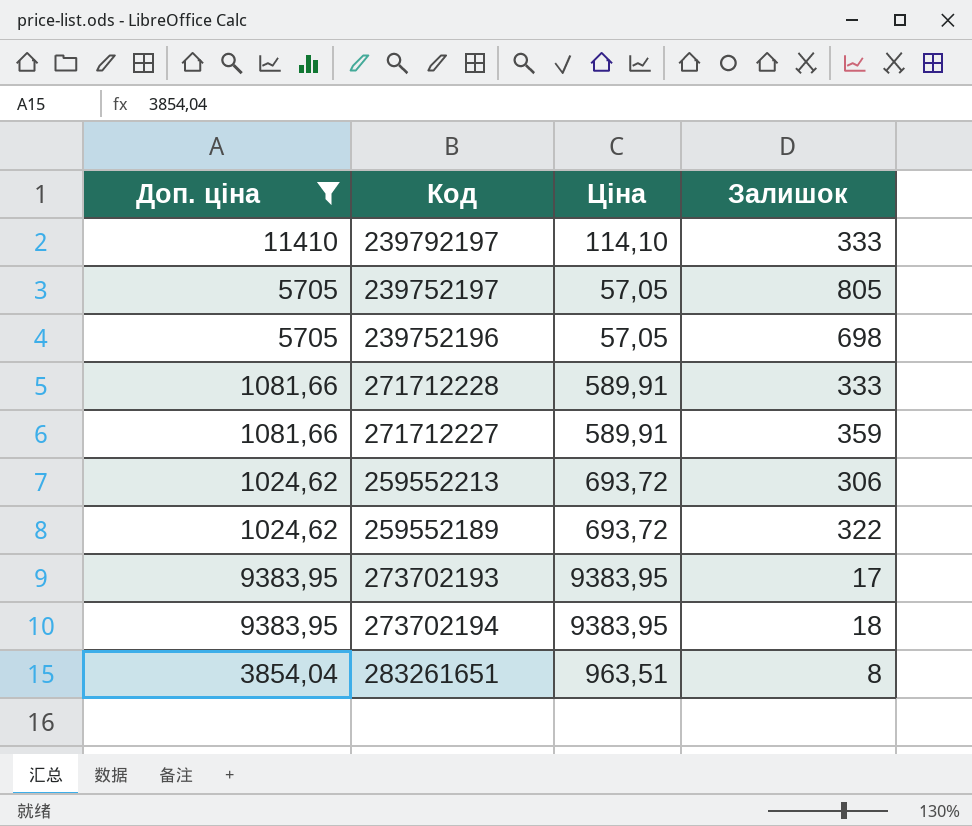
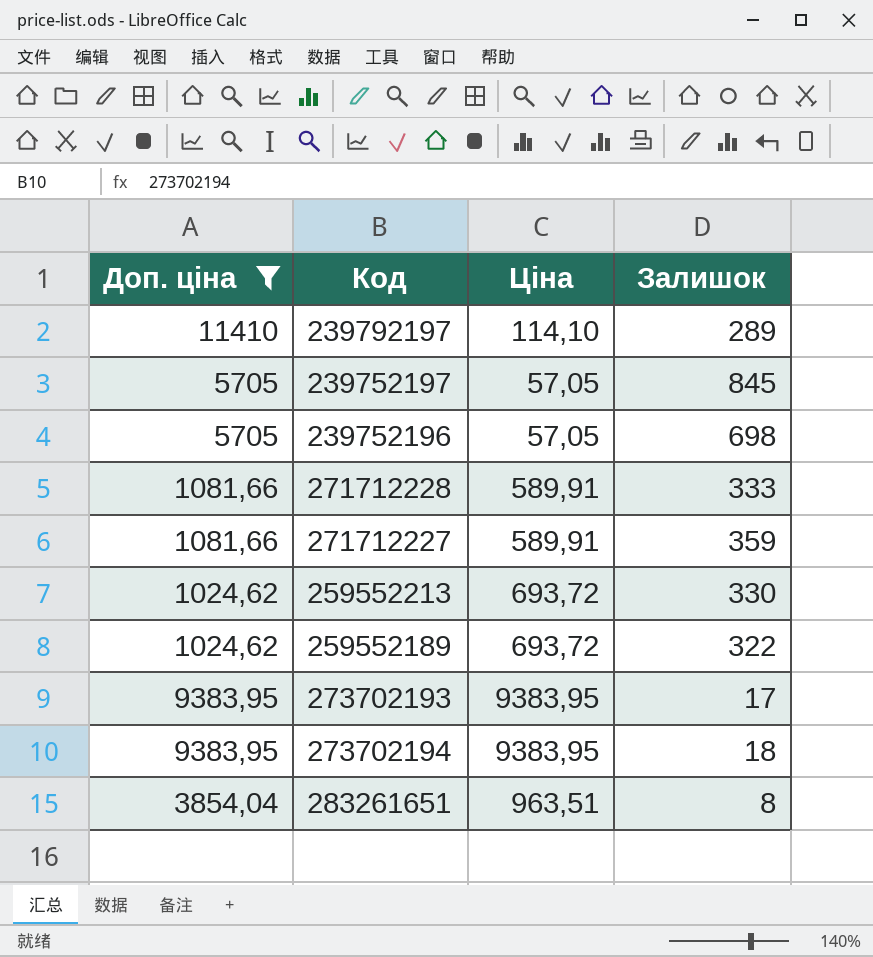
239792197 | Залишок: 333 -> 289
239752197 | Залишок: 805 -> 845
259552213 | Залишок: 306 -> 330

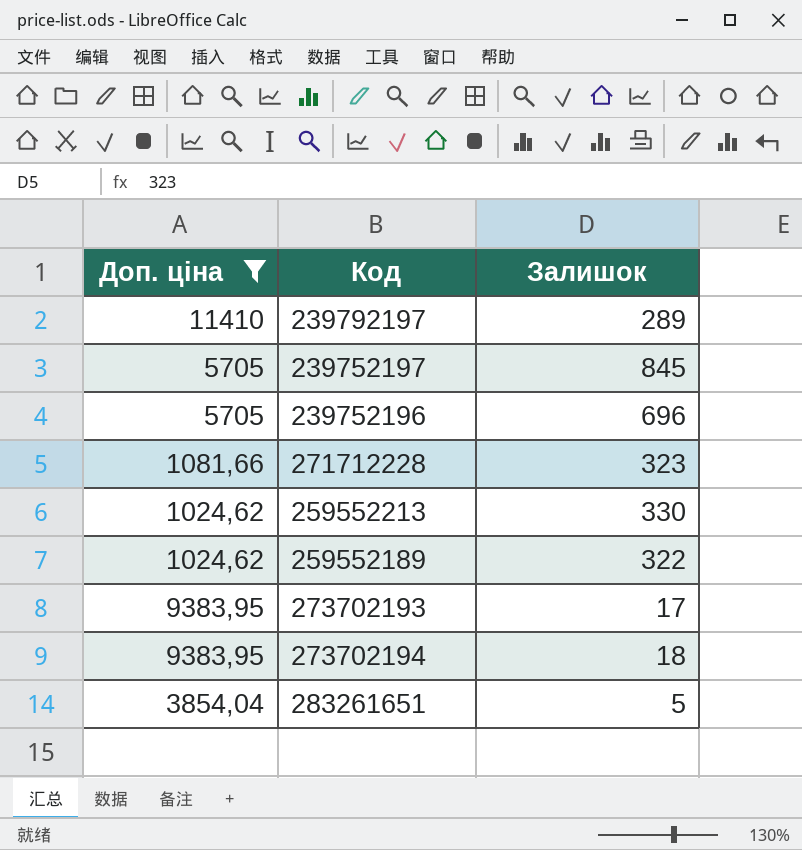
column Ціна | position: 3 -> none
row 271712227: 1081,66 | 589,91 | 359 -> none
239752196 | Залишок: 698 -> 696
271712228 | Залишок: 333 -> 323
283261651 | Залишок: 8 -> 5

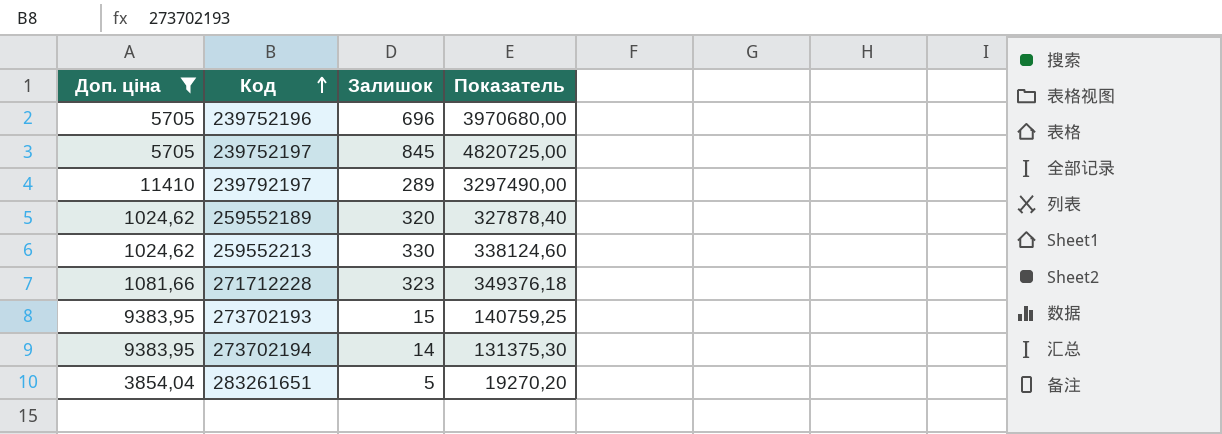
row order: none -> Код ascending
column Показатель | formula: none -> [Доп. ціна] * [Залишок]
259552189 | Залишок: 322 -> 320
273702193 | Залишок: 17 -> 15
273702194 | Залишок: 18 -> 14

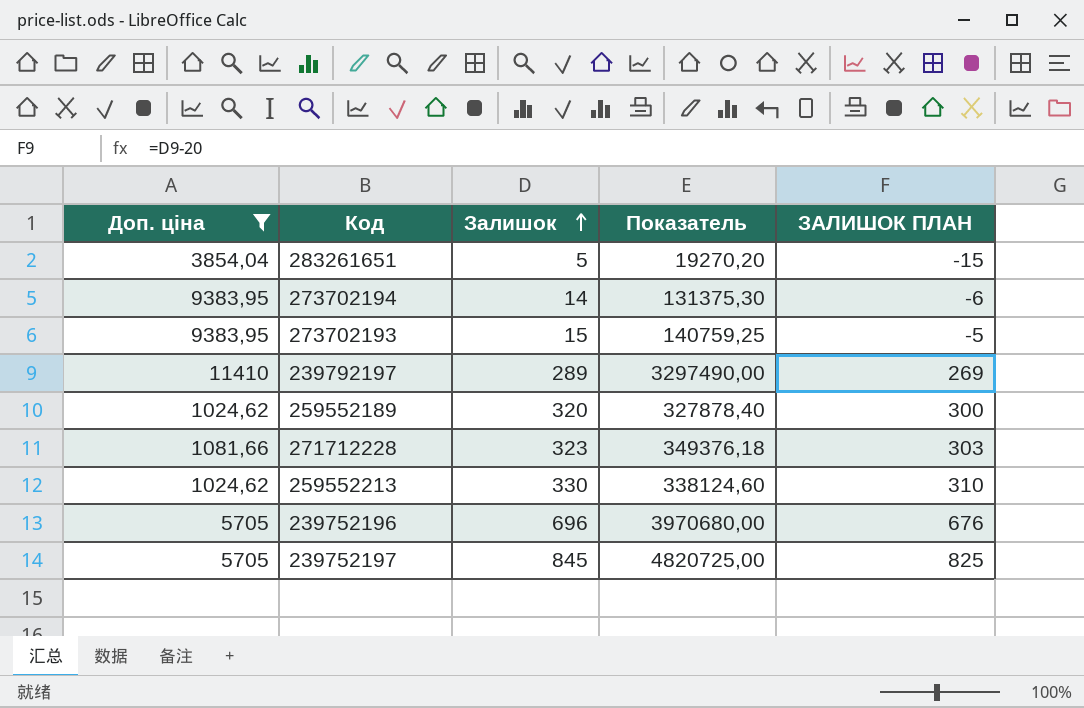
row order: Код ascending -> Залишок ascending
column ЗАЛИШОК ПЛАН | formula: none -> [Залишок] - 20

